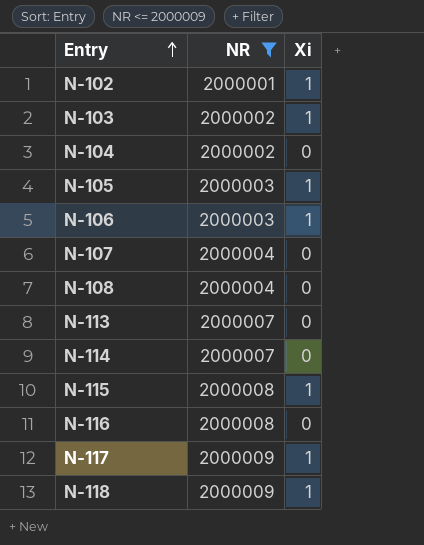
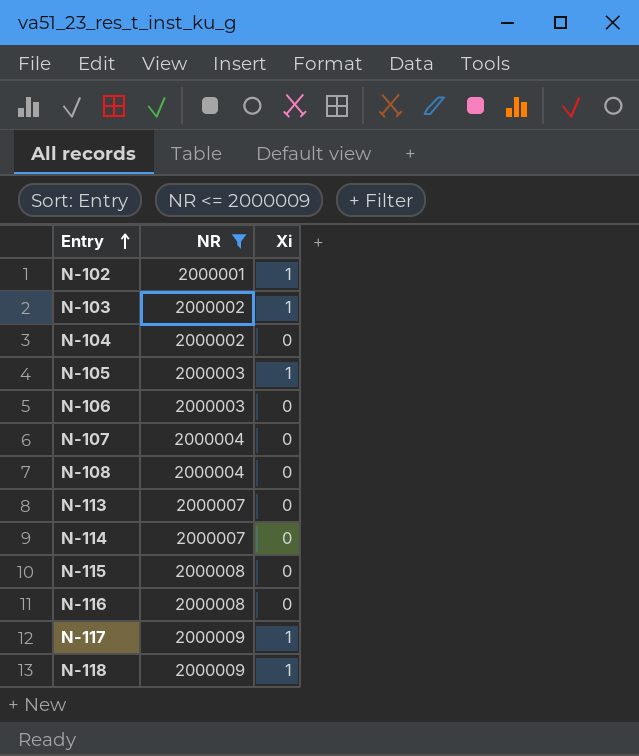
N-106 | Xi: 1 -> 0
N-115 | Xi: 1 -> 0

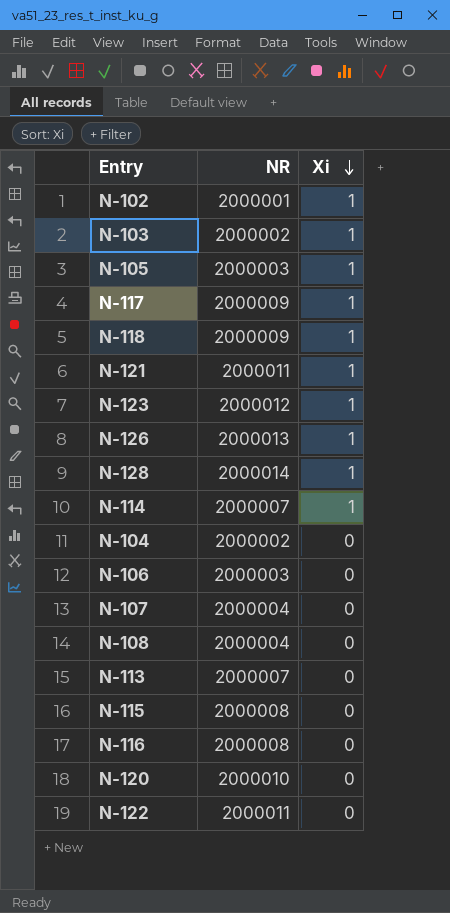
filter: NR <= 2000009 -> none
row order: Entry ascending -> Xi descending
N-114 | Xi: 0 -> 1

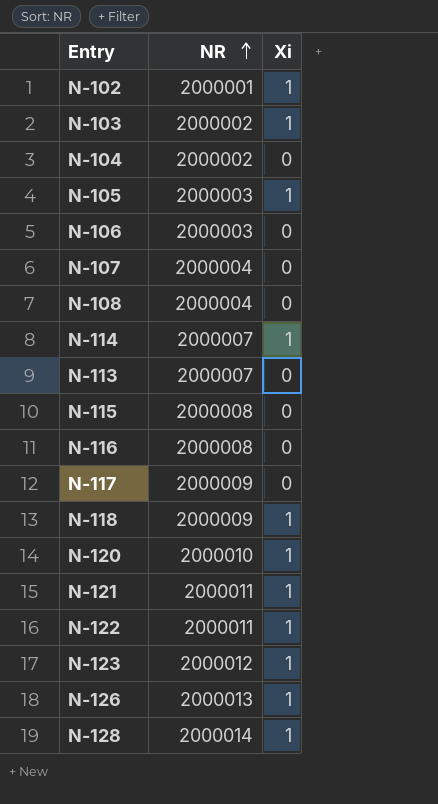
row order: Xi descending -> NR ascending
N-117 | Xi: 1 -> 0
N-120 | Xi: 0 -> 1
N-122 | Xi: 0 -> 1

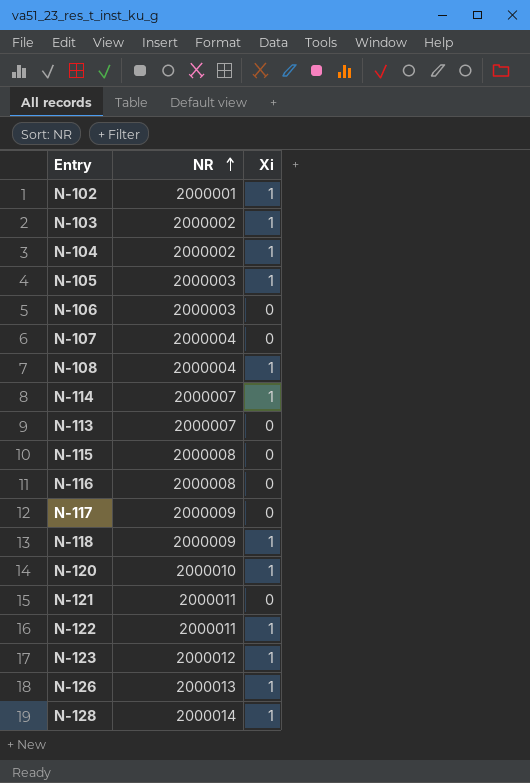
N-104 | Xi: 0 -> 1
N-108 | Xi: 0 -> 1
N-121 | Xi: 1 -> 0

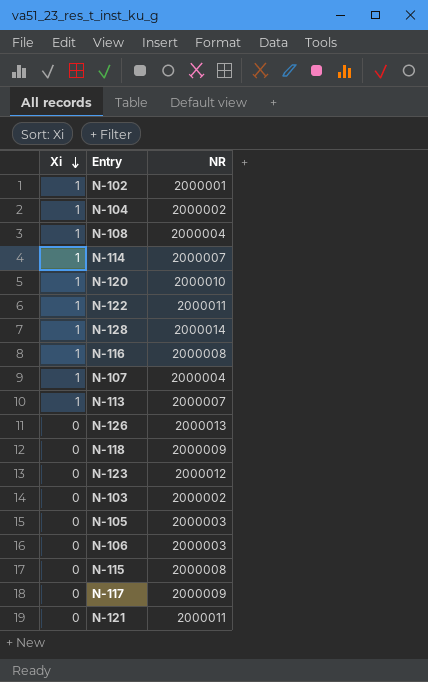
row order: NR ascending -> Xi descending
column Xi | position: 3 -> 1
N-116 | Xi: 0 -> 1
N-107 | Xi: 0 -> 1
N-113 | Xi: 0 -> 1
N-126 | Xi: 1 -> 0
N-118 | Xi: 1 -> 0
N-123 | Xi: 1 -> 0
N-103 | Xi: 1 -> 0
N-105 | Xi: 1 -> 0

